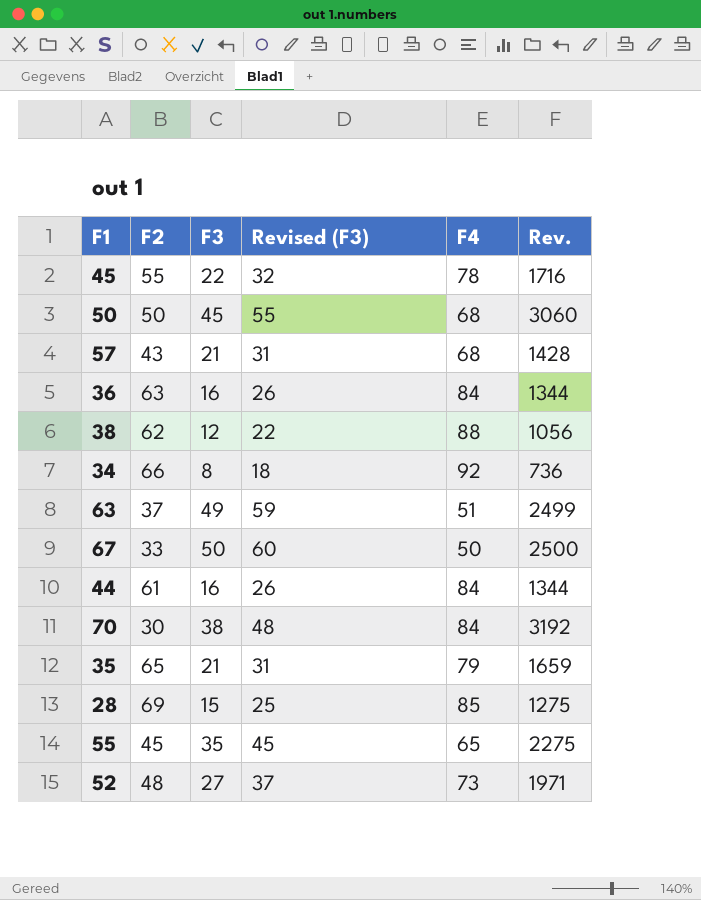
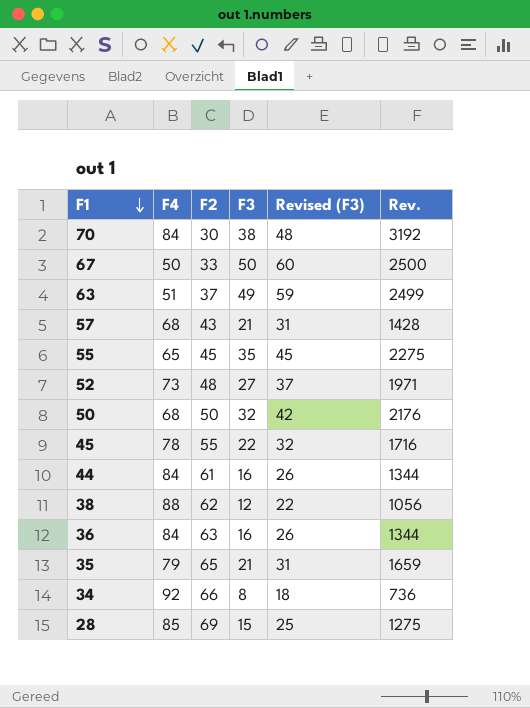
row order: none -> F1 descending
column F4 | position: 5 -> 2
50 | F3: 45 -> 32
50 | Revised (F3): 55 -> 42
50 | Rev.: 3060 -> 2176

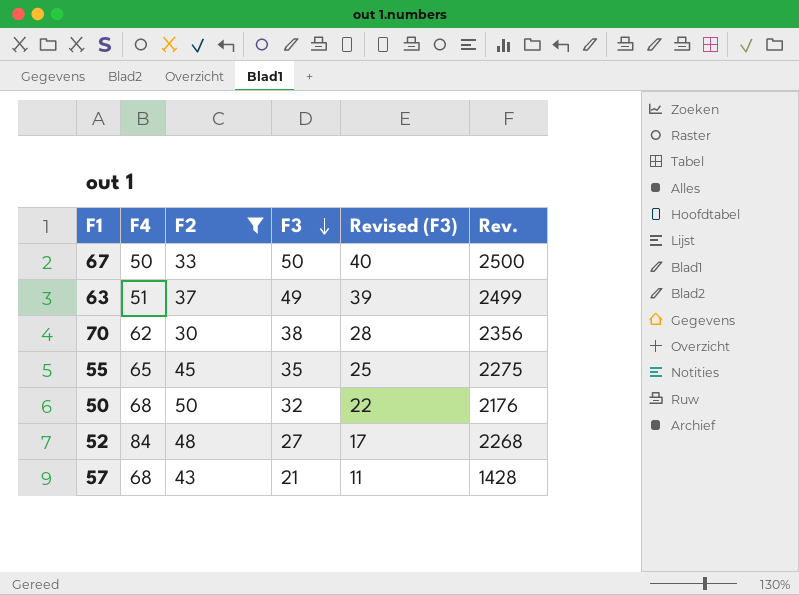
filter: none -> F2 <= 50
row order: F1 descending -> F3 descending
column Revised (F3) | formula: [F3] + 10 -> [F3] - 10
70 | F4: 84 -> 62
70 | Rev.: 3192 -> 2356
52 | F4: 73 -> 84
52 | Rev.: 1971 -> 2268

